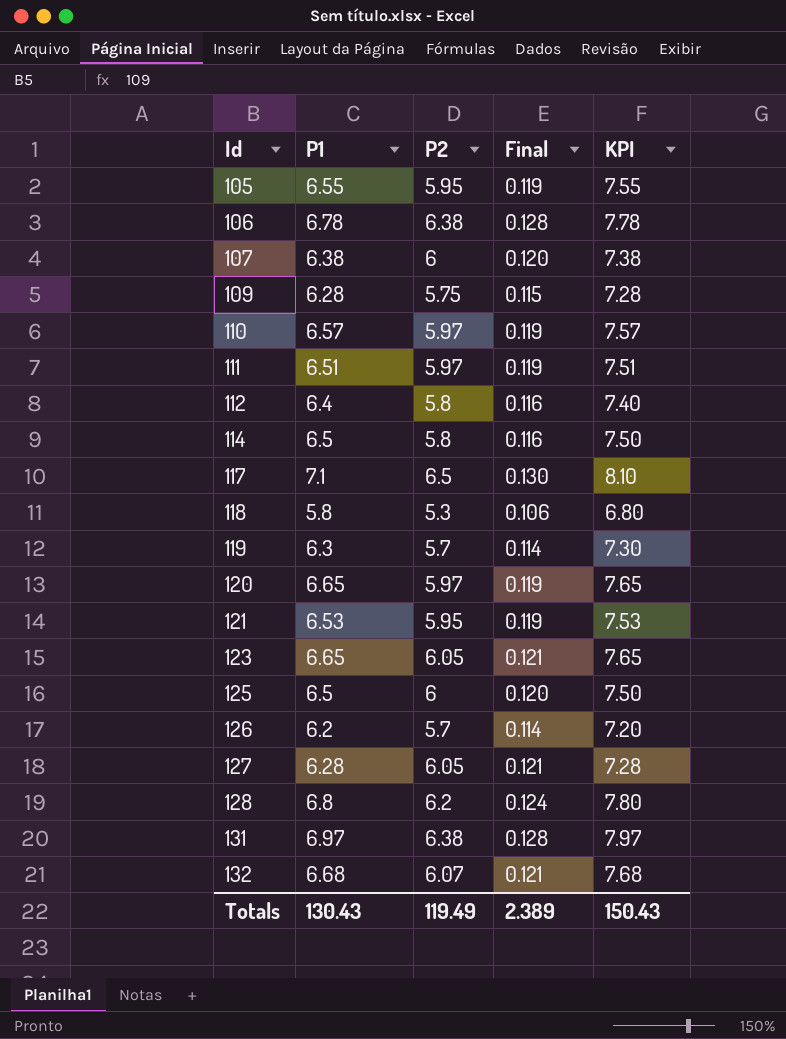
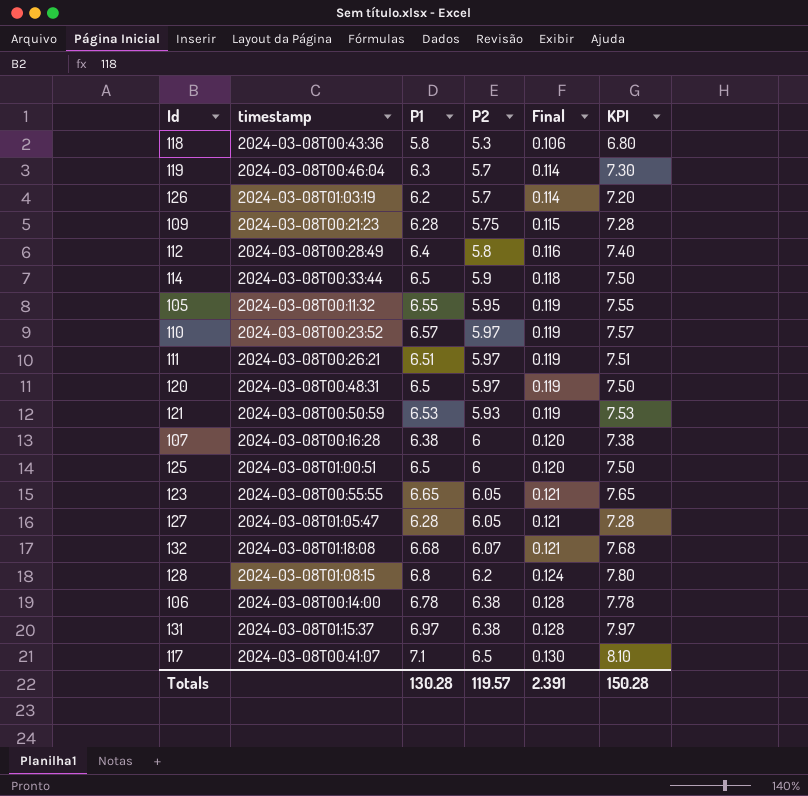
row order: Id ascending -> Final ascending
column timestamp | position: none -> 2
114 | P2: 5.8 -> 5.9
114 | Final: 0.116 -> 0.118
120 | P1: 6.65 -> 6.5
120 | KPI: 7.65 -> 7.50
121 | P2: 5.95 -> 5.93
Totals | P1: 130.43 -> 130.28
Totals | P2: 119.49 -> 119.57
Totals | Final: 2.389 -> 2.391
Totals | KPI: 150.43 -> 150.28

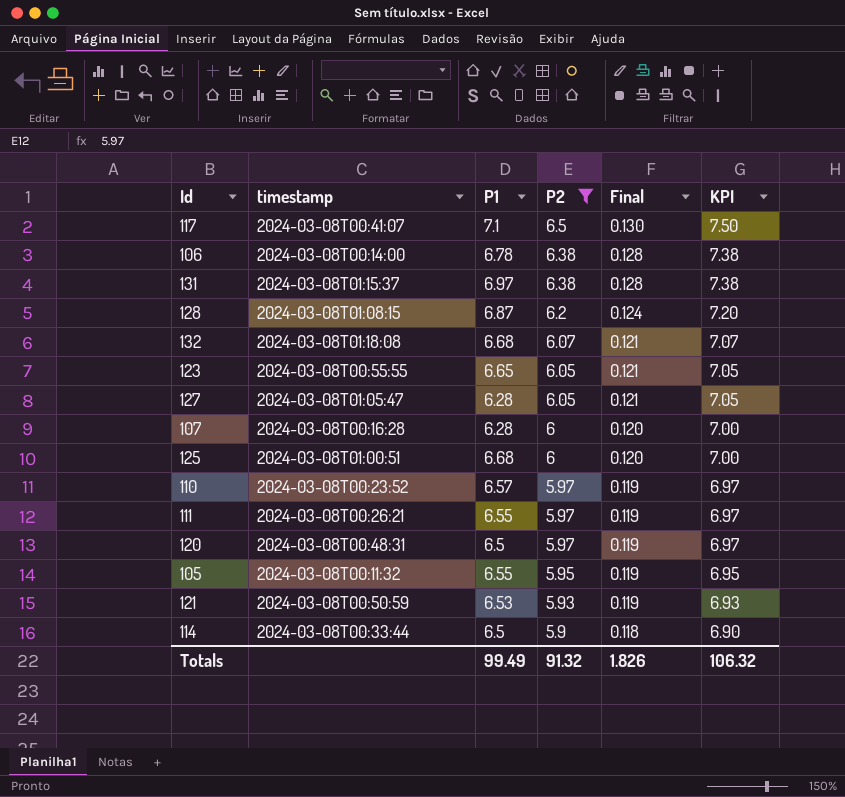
filter: none -> P2 >= 5.9
row order: Final ascending -> P2 descending
column KPI | formula: [P1] + 1 -> [P2] + 1
128 | P1: 6.8 -> 6.87
107 | P1: 6.38 -> 6.28
125 | P1: 6.5 -> 6.68
111 | P1: 6.51 -> 6.55
Totals | P1: 130.28 -> 99.49
Totals | P2: 119.57 -> 91.32
Totals | Final: 2.391 -> 1.826
Totals | KPI: 150.28 -> 106.32

